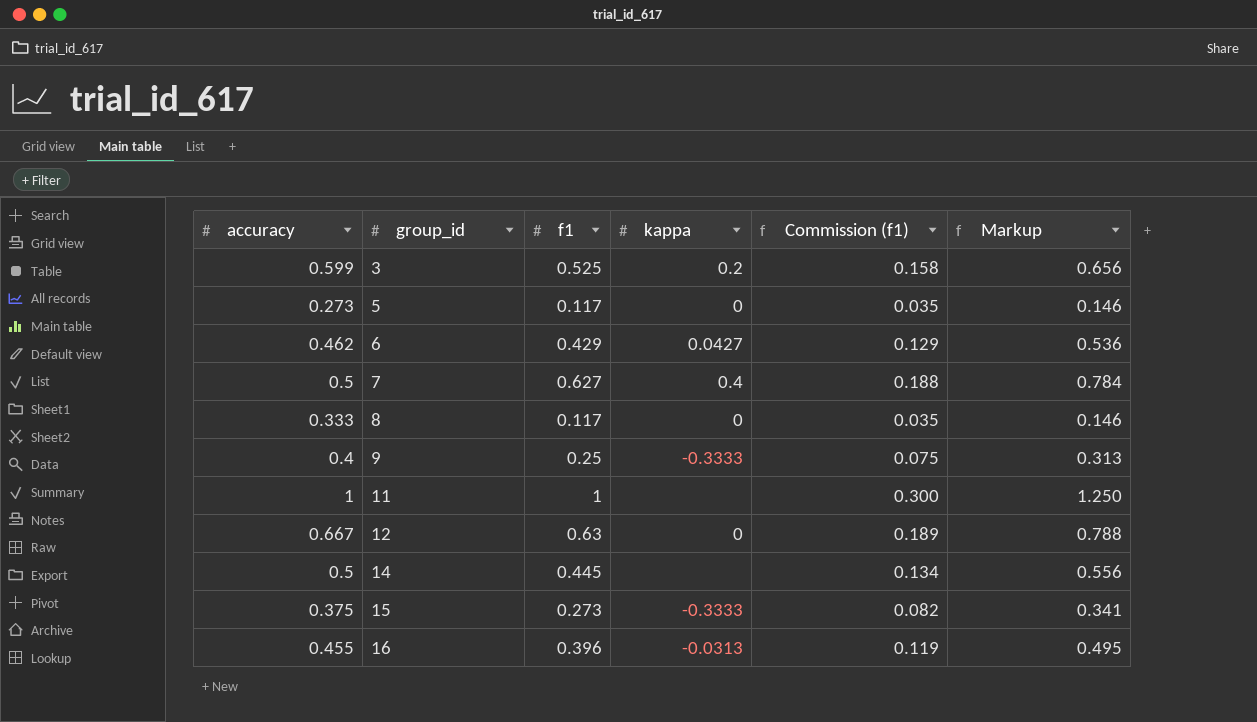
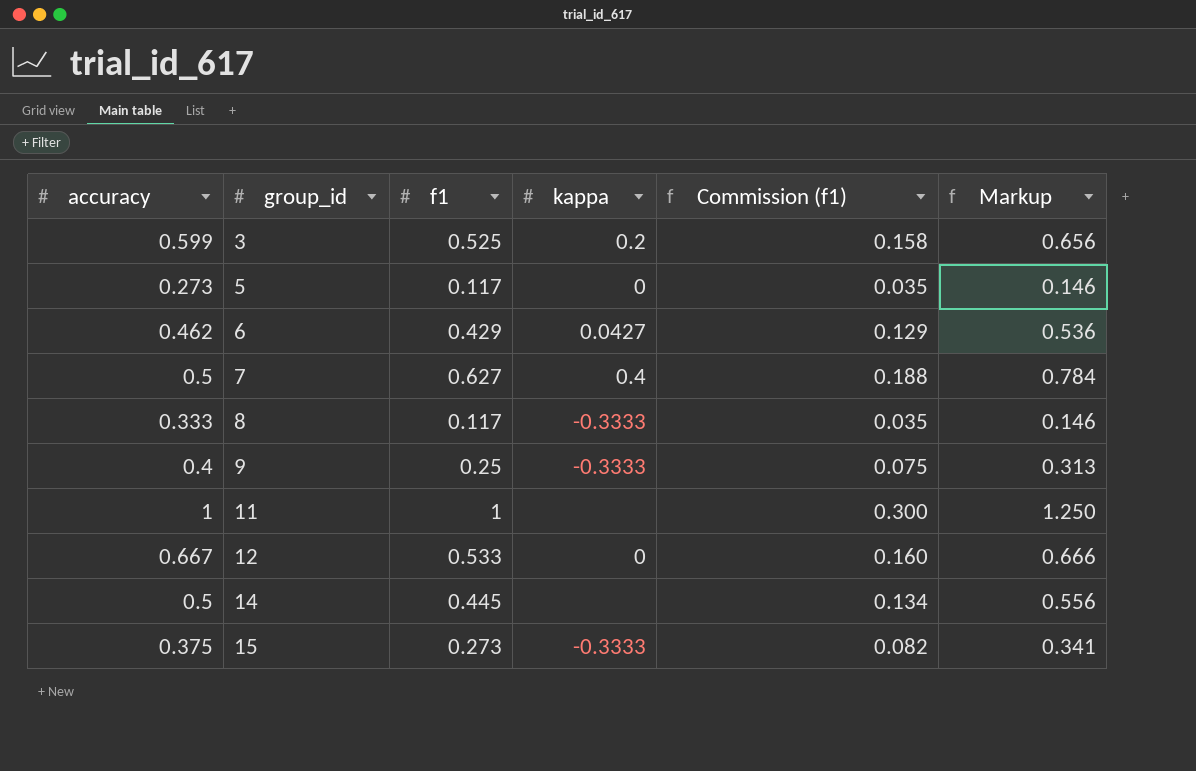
row 16: 0.455 | 0.396 | -0.0313 | 0.119 | 0.495 -> none
8 | kappa: 0 -> -0.3333
12 | f1: 0.63 -> 0.533
12 | Commission (f1): 0.189 -> 0.160
12 | Markup: 0.788 -> 0.666

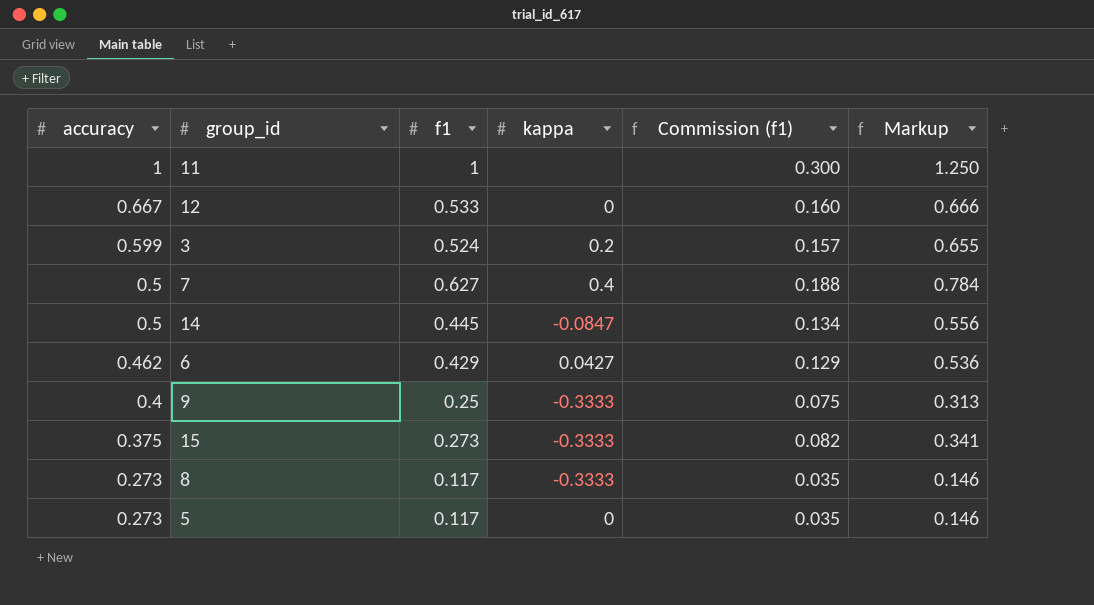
row order: group_id ascending -> accuracy descending
3 | f1: 0.525 -> 0.524
3 | Commission (f1): 0.158 -> 0.157
3 | Markup: 0.656 -> 0.655
14 | kappa: none -> -0.0847
8 | accuracy: 0.333 -> 0.273

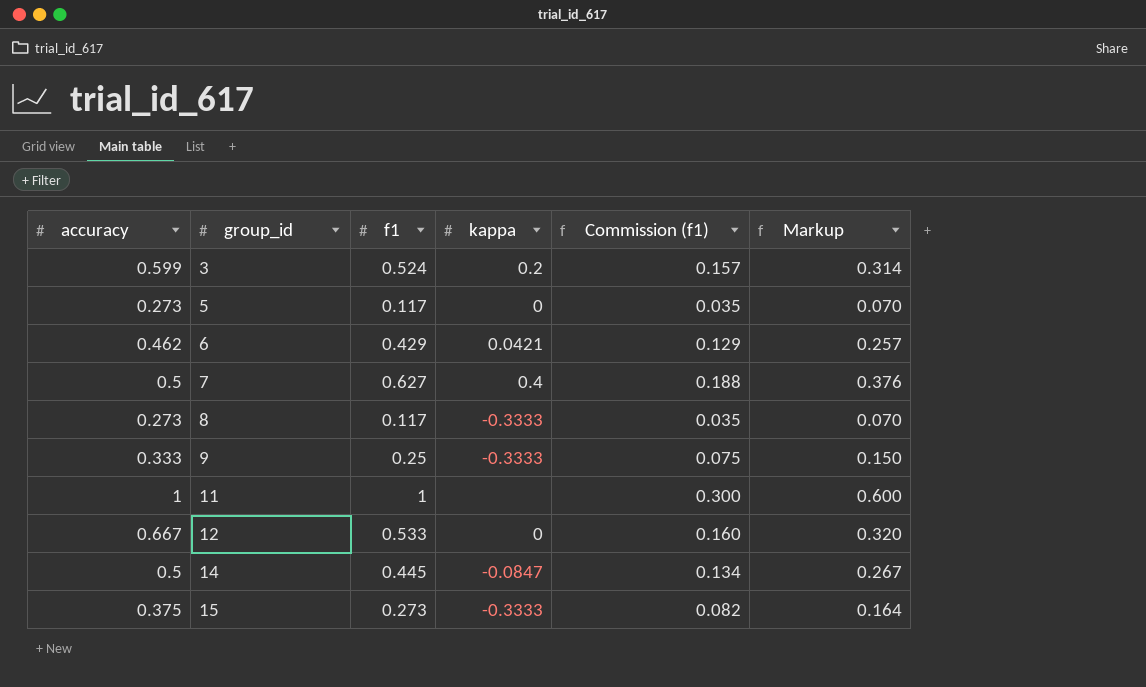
row order: accuracy descending -> group_id ascending
column Markup | formula: [f1] * 1.25 -> [f1] * 0.6
6 | kappa: 0.0427 -> 0.0421
9 | accuracy: 0.4 -> 0.333

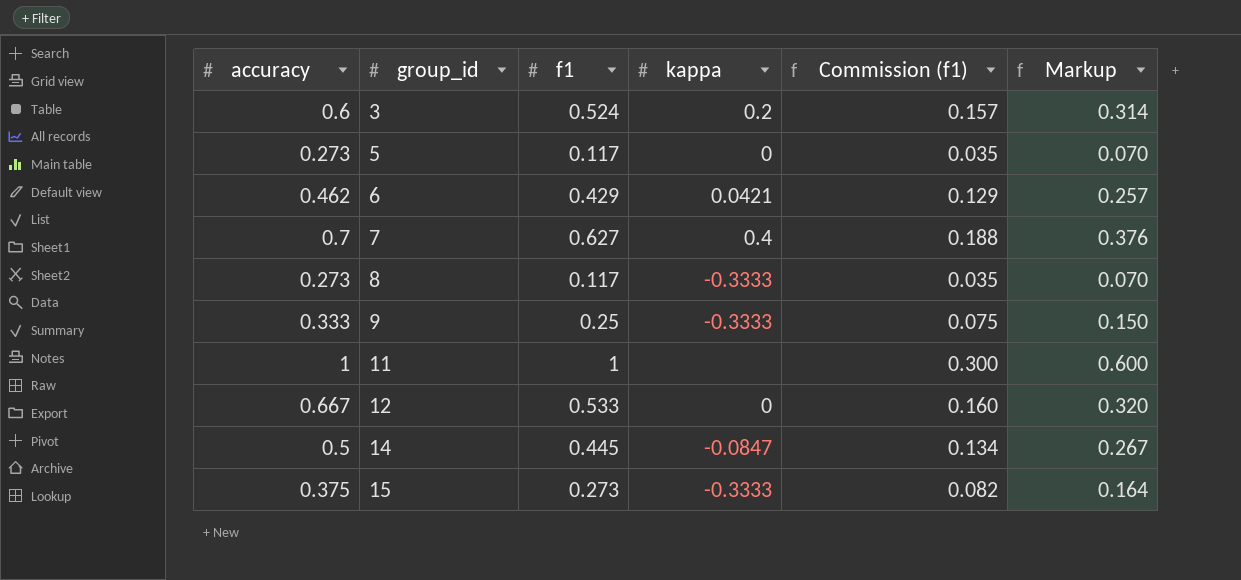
3 | accuracy: 0.599 -> 0.6
7 | accuracy: 0.5 -> 0.7

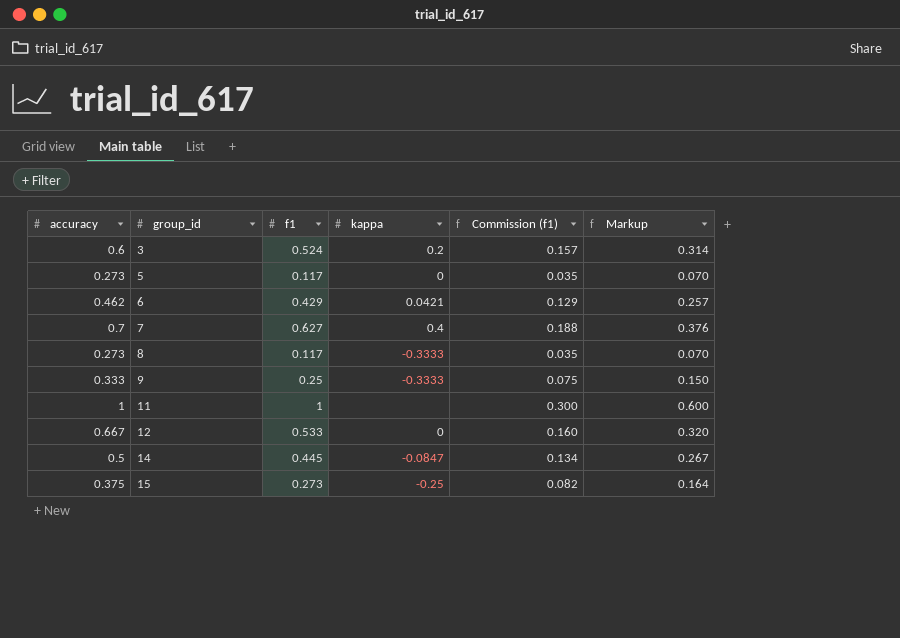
15 | kappa: -0.3333 -> -0.25

